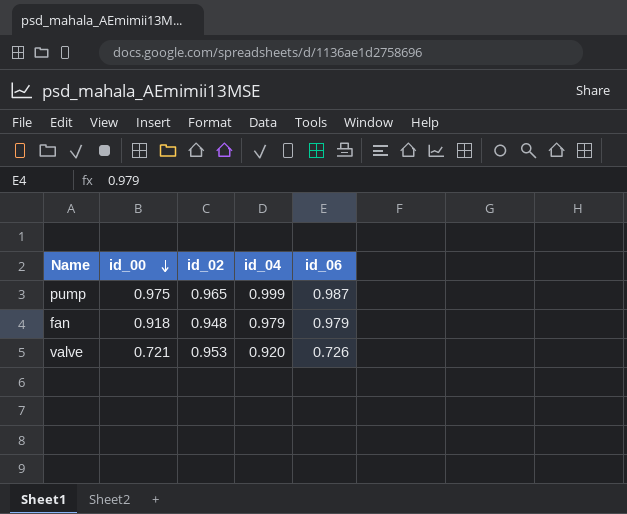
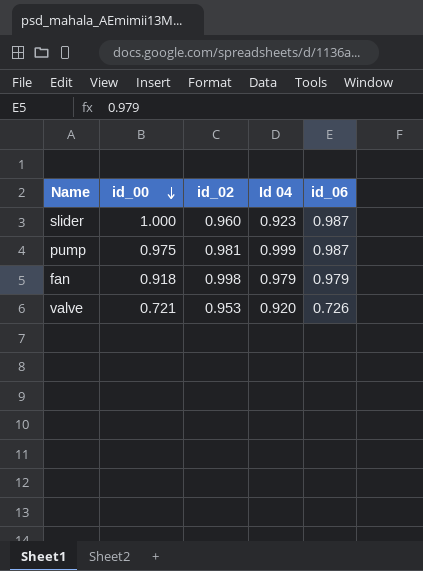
column name: id_04 -> Id 04
row slider: none -> 1.000 | 0.960 | 0.923 | 0.987
pump | id_02: 0.965 -> 0.981
fan | id_02: 0.948 -> 0.998

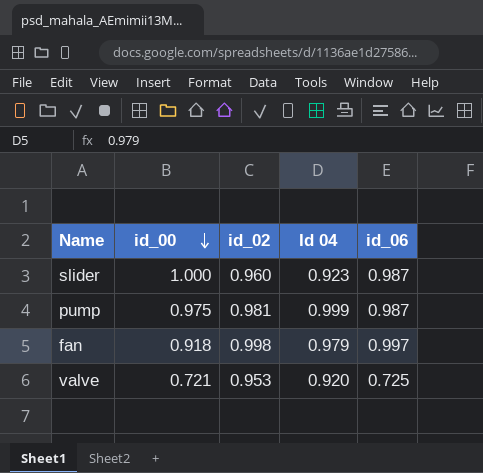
fan | id_06: 0.979 -> 0.997
valve | id_06: 0.726 -> 0.725

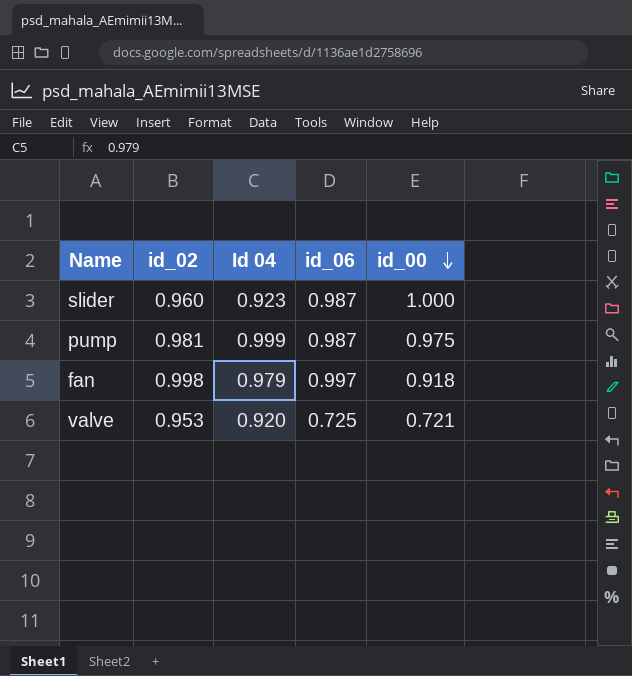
column id_00 | position: 2 -> 5

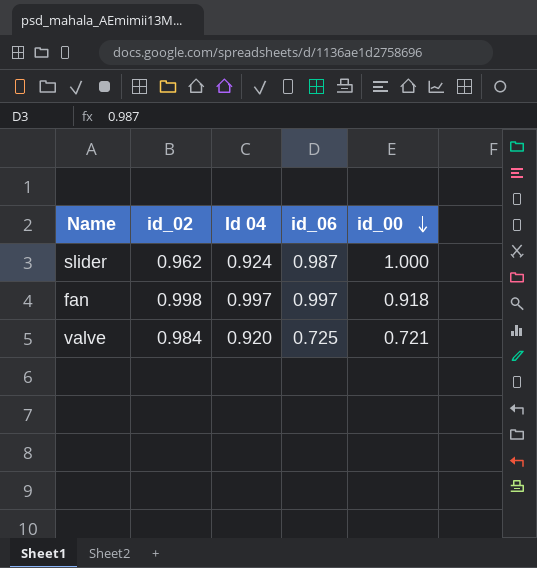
row pump: 0.981 | 0.999 | 0.987 | 0.975 -> none
slider | id_02: 0.960 -> 0.962
slider | Id 04: 0.923 -> 0.924
fan | Id 04: 0.979 -> 0.997
valve | id_02: 0.953 -> 0.984

